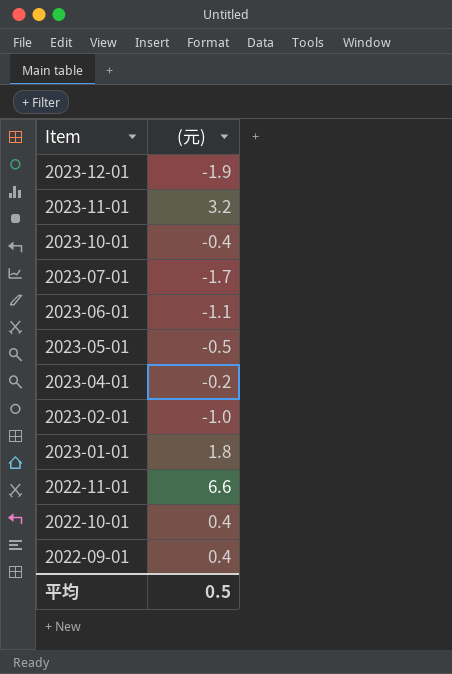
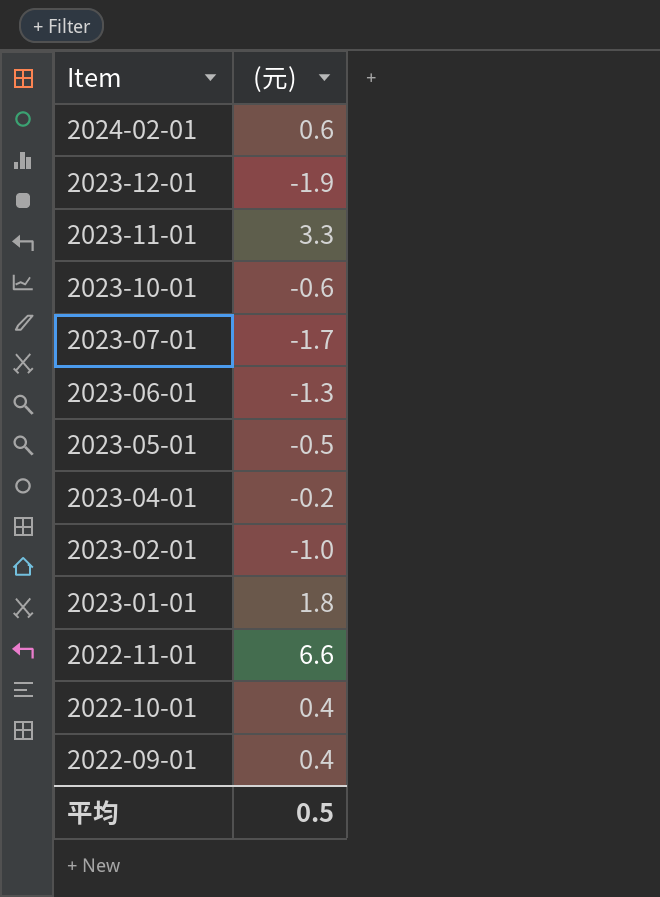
row 2024-02-01: none -> 0.6
2023-11-01 | (元): 3.2 -> 3.3
2023-10-01 | (元): -0.4 -> -0.6
2023-06-01 | (元): -1.1 -> -1.3

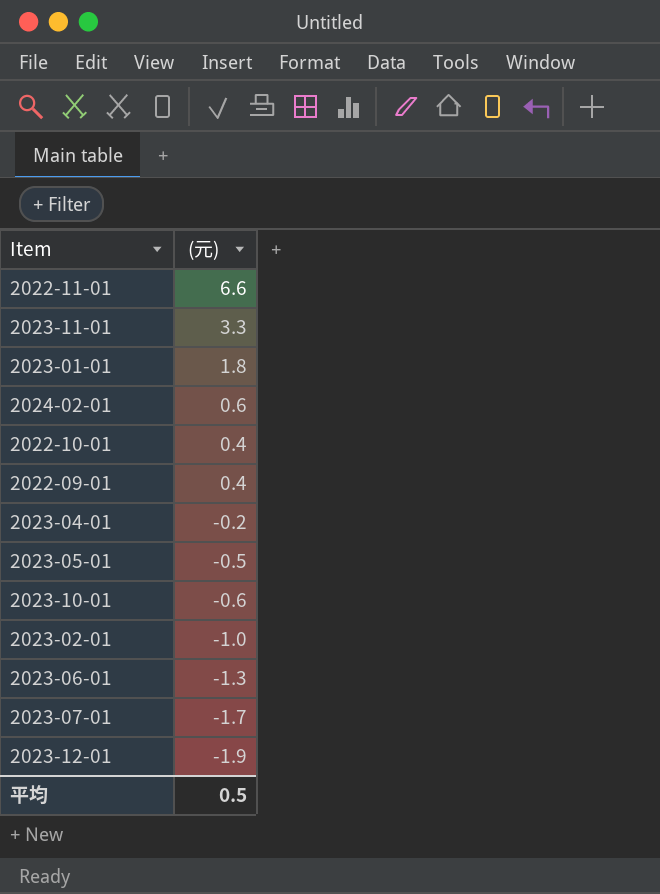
row order: Item descending -> (元) descending

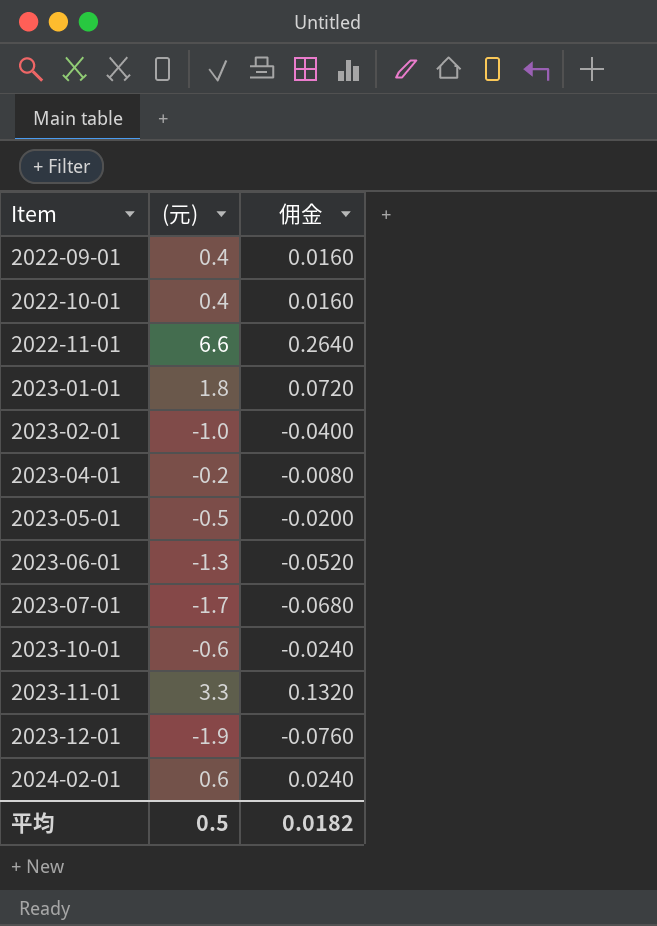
row order: (元) descending -> Item ascending
column 佣金 | formula: none -> [(元)] * 0.04

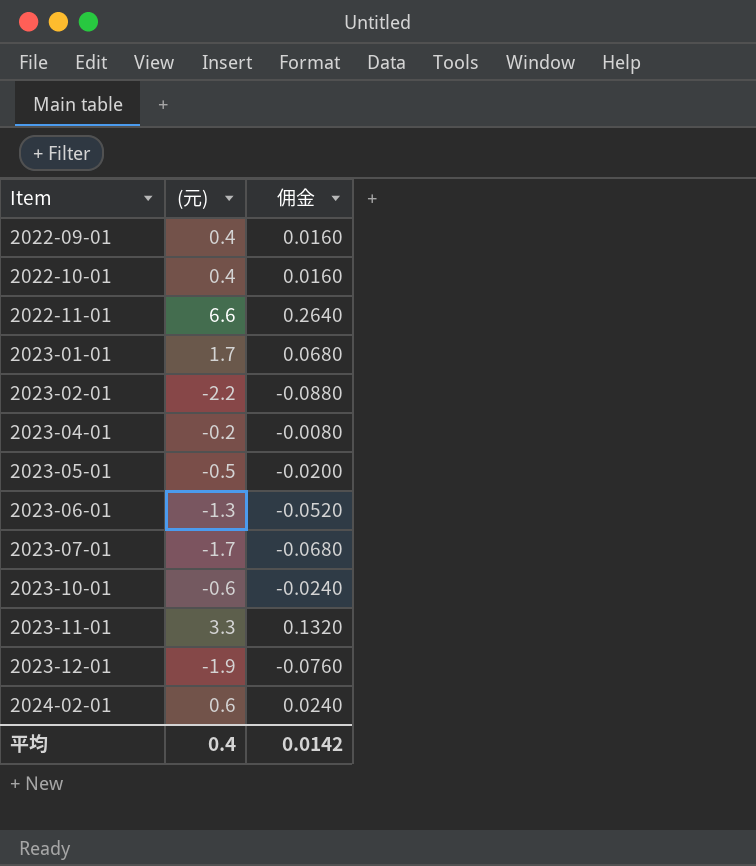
2023-01-01 | (元): 1.8 -> 1.7
2023-01-01 | 佣金: 0.0720 -> 0.0680
2023-02-01 | (元): -1.0 -> -2.2
2023-02-01 | 佣金: -0.0400 -> -0.0880
平均 | (元): 0.5 -> 0.4
平均 | 佣金: 0.0182 -> 0.0142

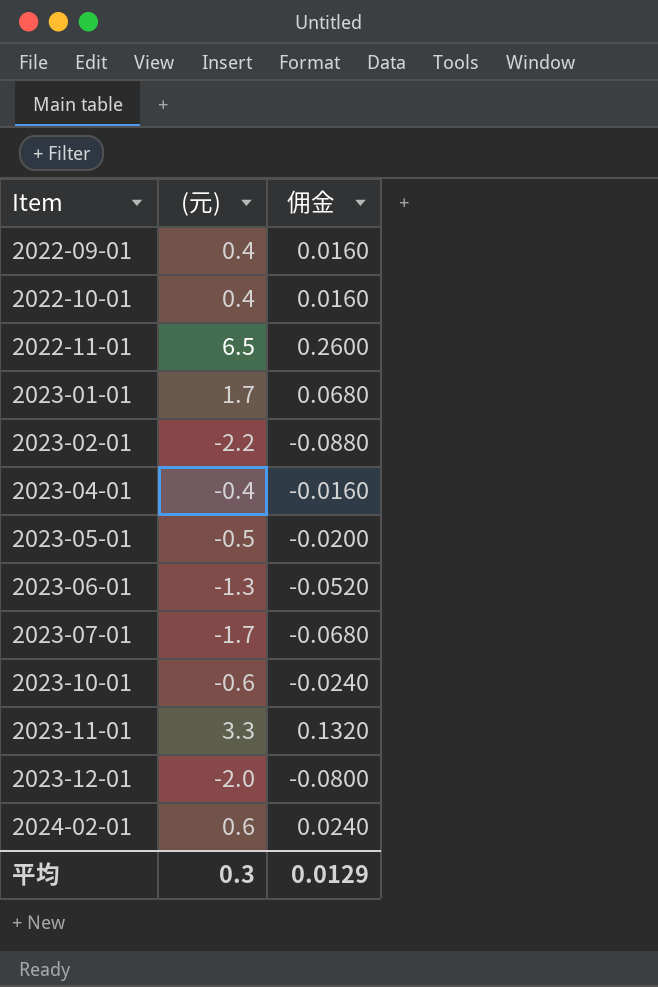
2022-11-01 | (元): 6.6 -> 6.5
2022-11-01 | 佣金: 0.2640 -> 0.2600
2023-04-01 | (元): -0.2 -> -0.4
2023-04-01 | 佣金: -0.0080 -> -0.0160
2023-12-01 | (元): -1.9 -> -2.0
2023-12-01 | 佣金: -0.0760 -> -0.0800
平均 | (元): 0.4 -> 0.3
平均 | 佣金: 0.0142 -> 0.0129

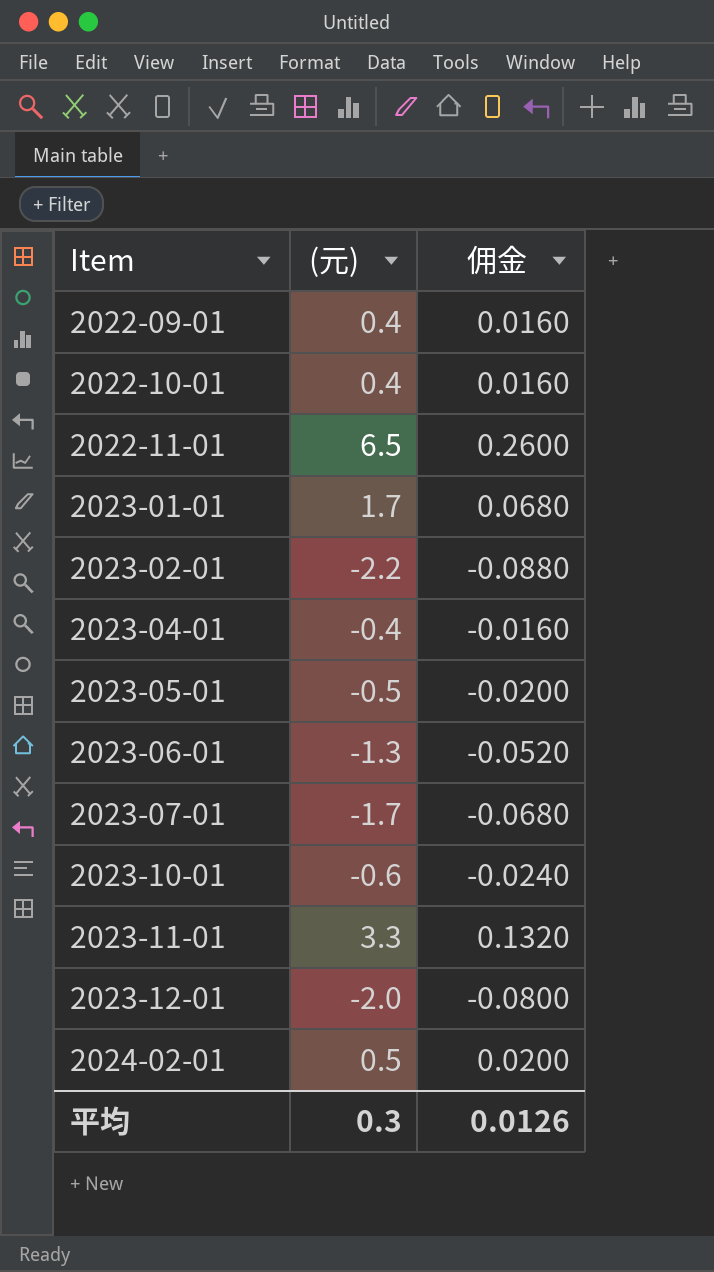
2024-02-01 | (元): 0.6 -> 0.5
2024-02-01 | 佣金: 0.0240 -> 0.0200
平均 | 佣金: 0.0129 -> 0.0126

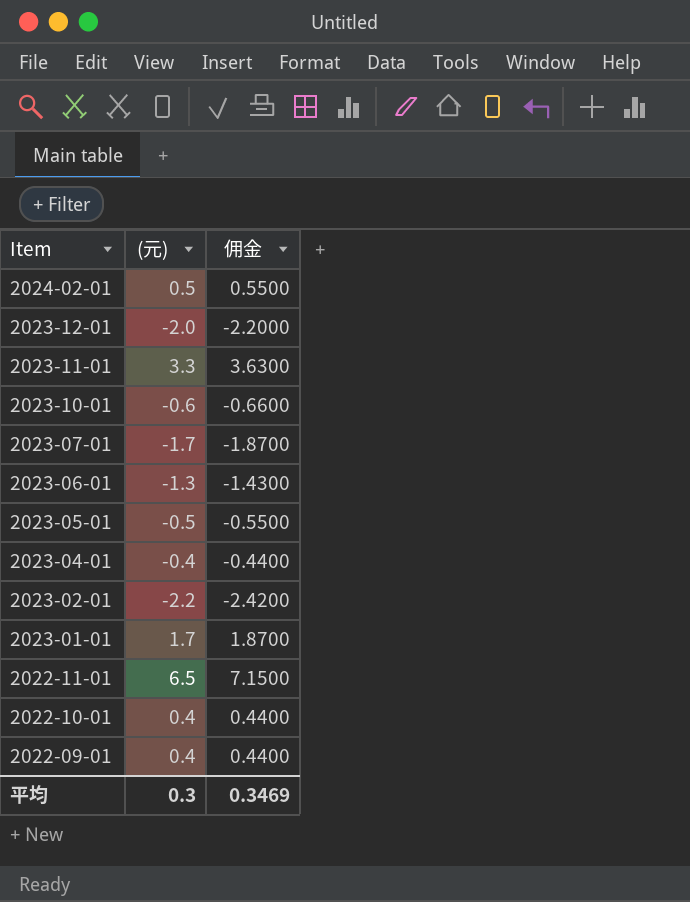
row order: Item ascending -> Item descending
column 佣金 | formula: [(元)] * 0.04 -> [(元)] * 1.1
平均 | 佣金: 0.0126 -> 0.3469

